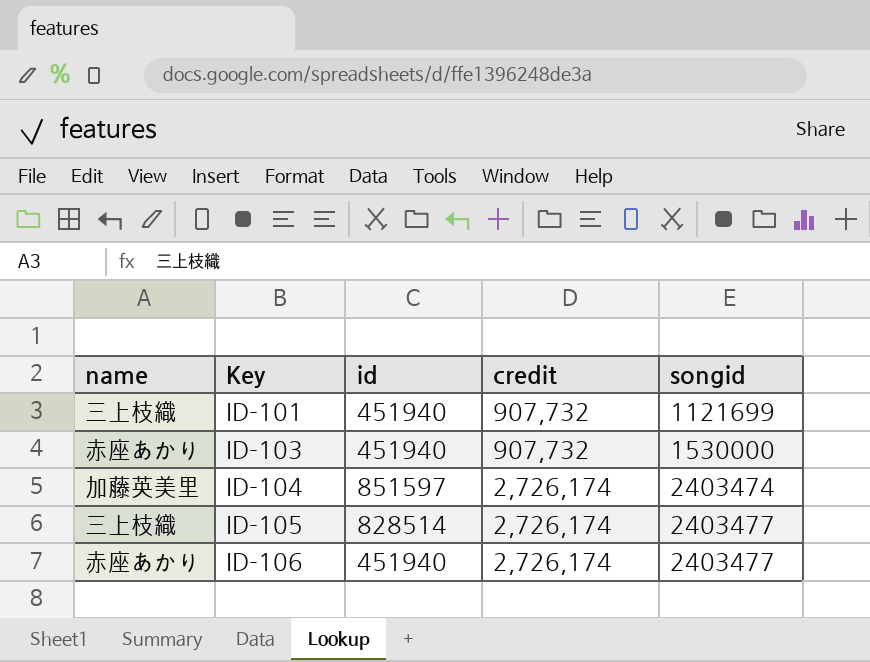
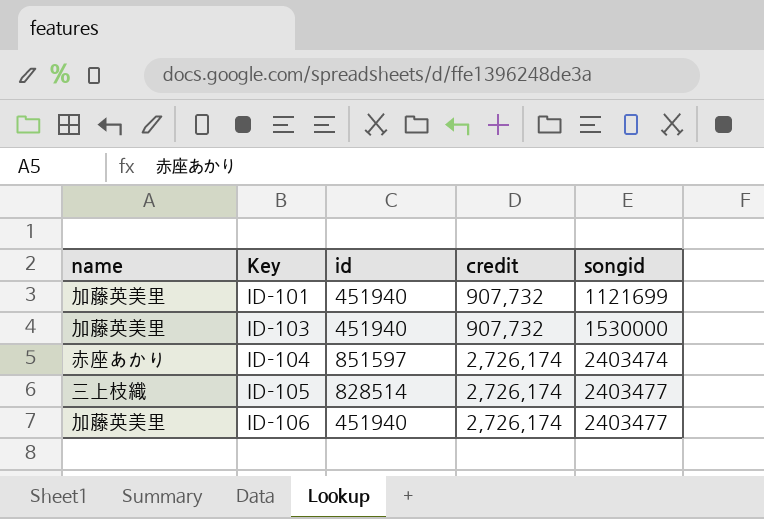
ID-101 | name: 三上枝織 -> 加藤英美里
ID-103 | name: 赤座あかり -> 加藤英美里
ID-104 | name: 加藤英美里 -> 赤座あかり
ID-106 | name: 赤座あかり -> 加藤英美里

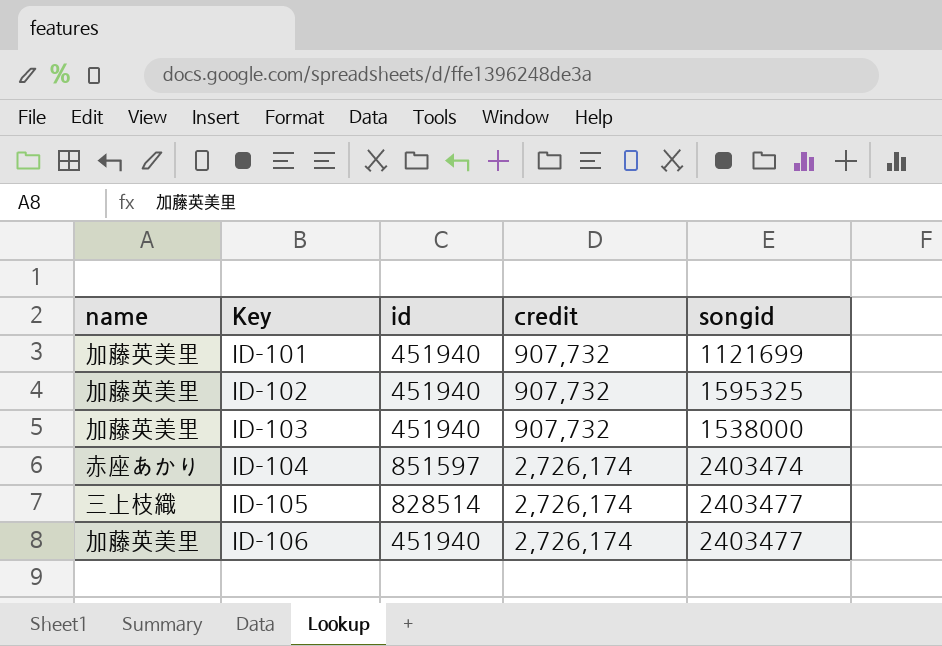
row ID-102: none -> 加藤英美里 | 451940 | 907,732 | 1595325
ID-103 | songid: 1530000 -> 1538000

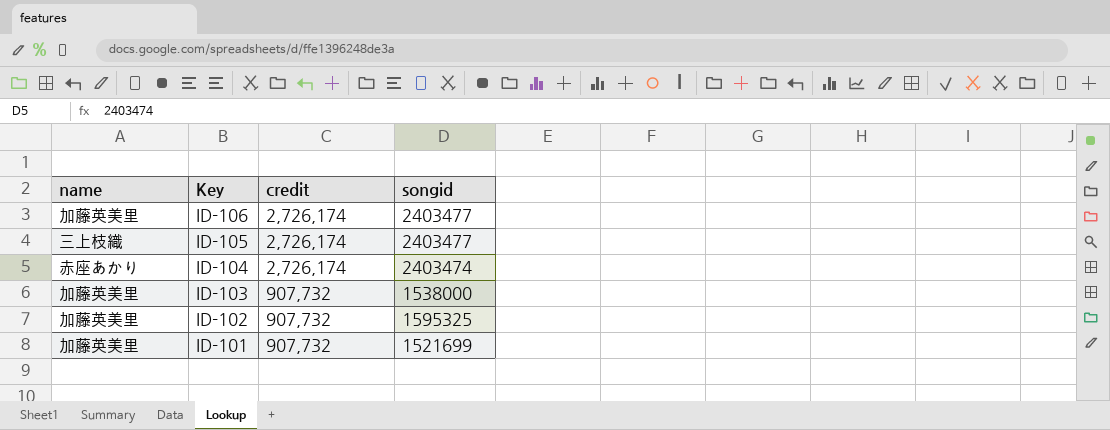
row order: Key ascending -> Key descending
column id | position: 3 -> none
ID-101 | songid: 1121699 -> 1521699

